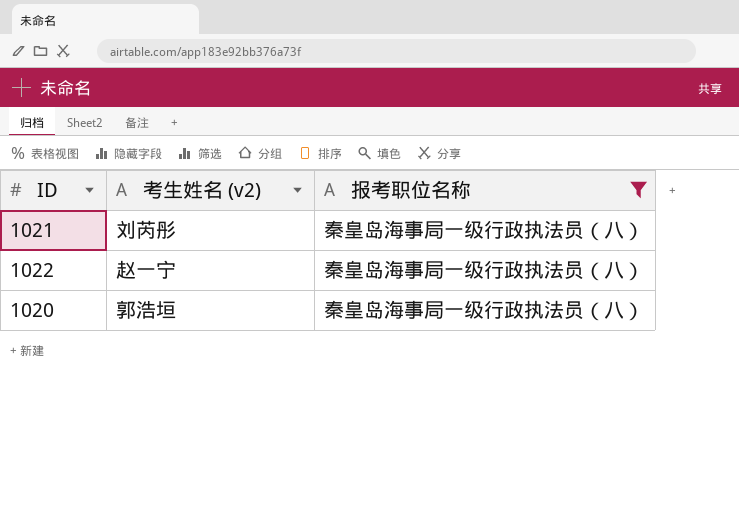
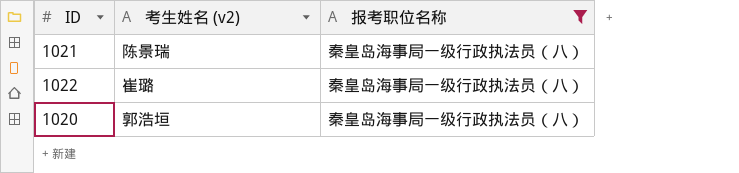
1021 | 考生姓名 (v2): 刘芮彤 -> 陈景瑞
1022 | 考生姓名 (v2): 赵一宁 -> 崔璐

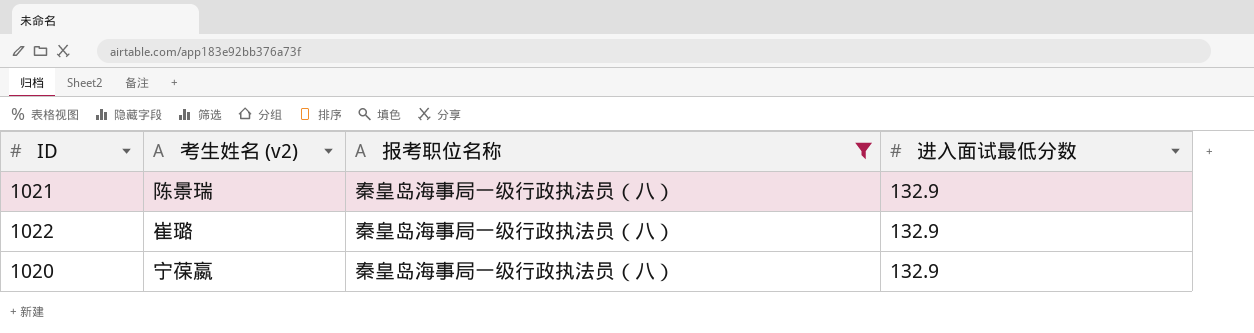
column 进入面试最低分数 | position: none -> 4
1020 | 考生姓名 (v2): 郭浩垣 -> 宁葆嬴

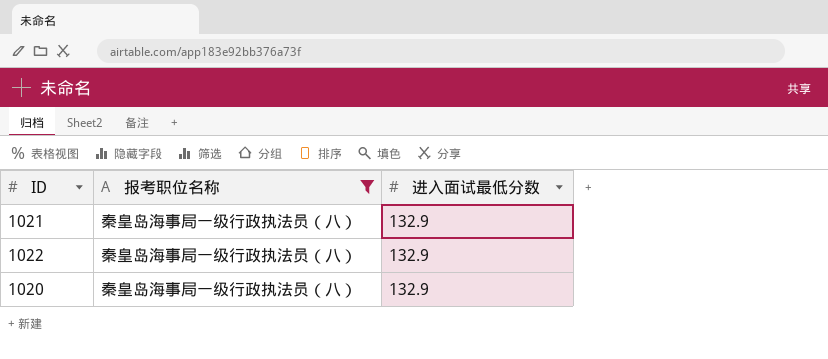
column 考生姓名 (v2) | position: 2 -> none

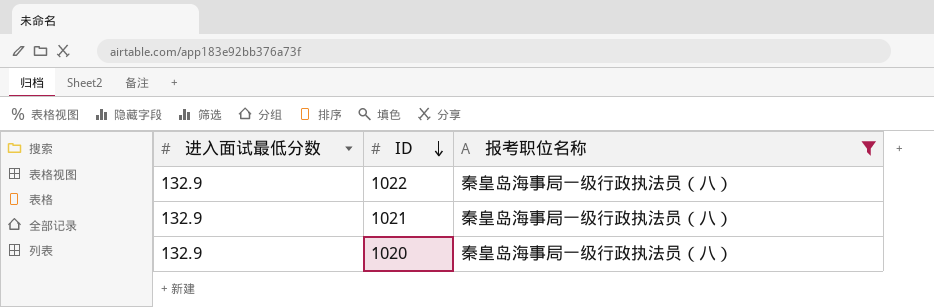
row order: none -> ID descending
column 进入面试最低分数 | position: 3 -> 1

